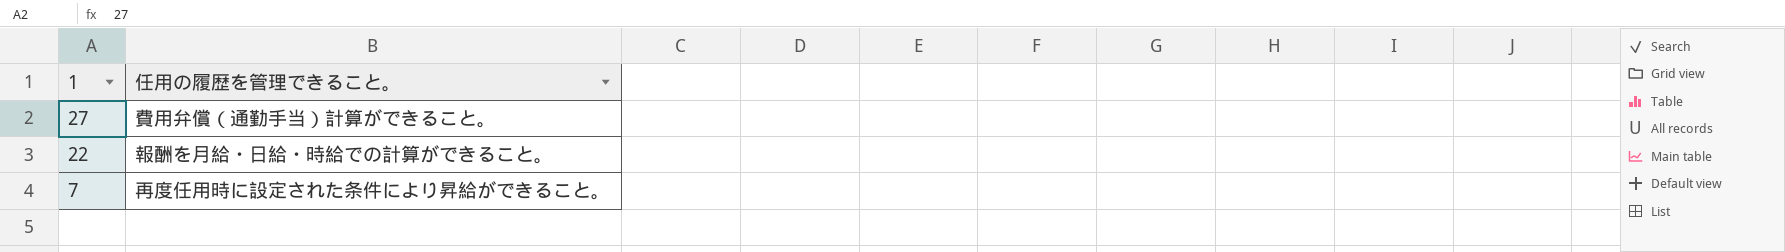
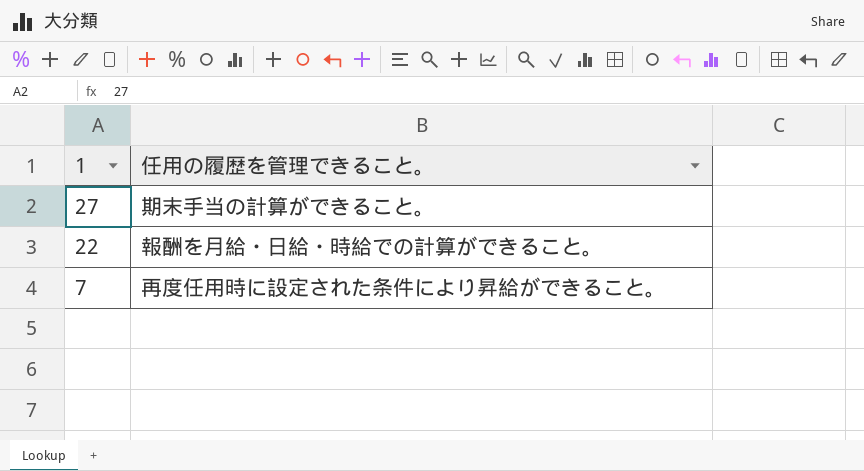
27 | 任用の履歴を管理できること。: 費用弁償（通勤手当）計算ができること。 -> 期末手当の計算ができること。

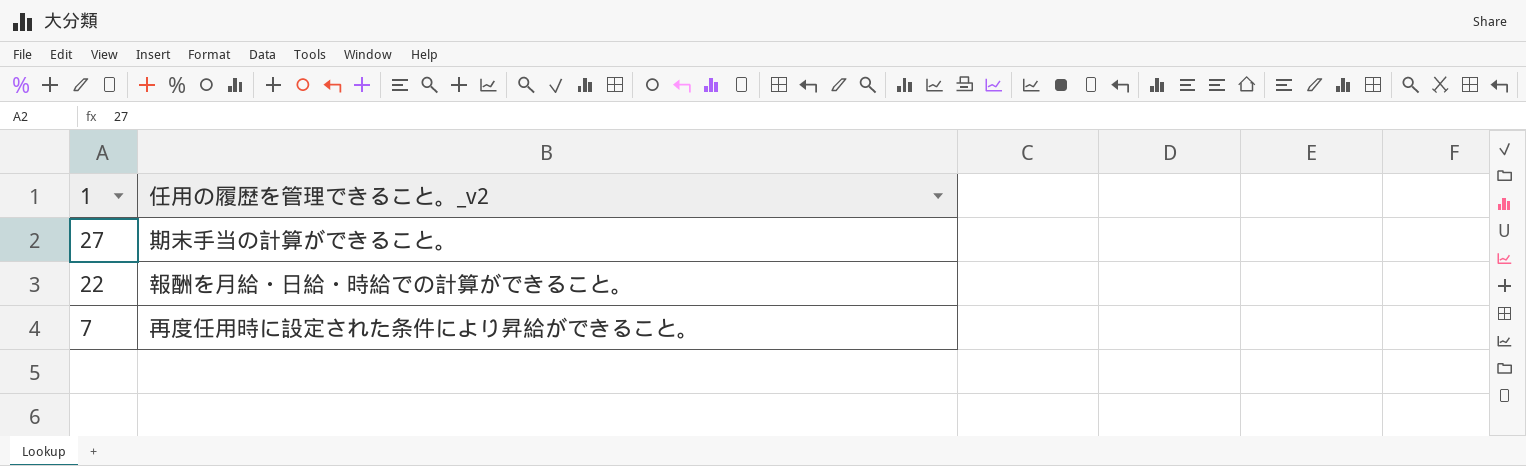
column name: 任用の履歴を管理できること。 -> 任用の履歴を管理できること。_v2

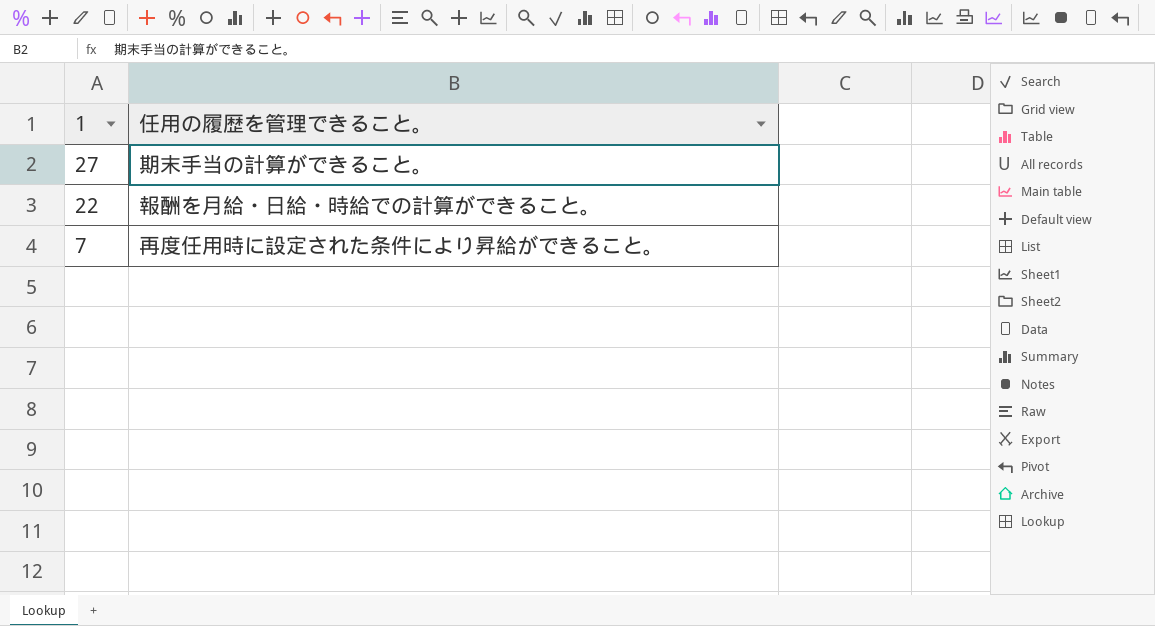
column name: 任用の履歴を管理できること。_v2 -> 任用の履歴を管理できること。

